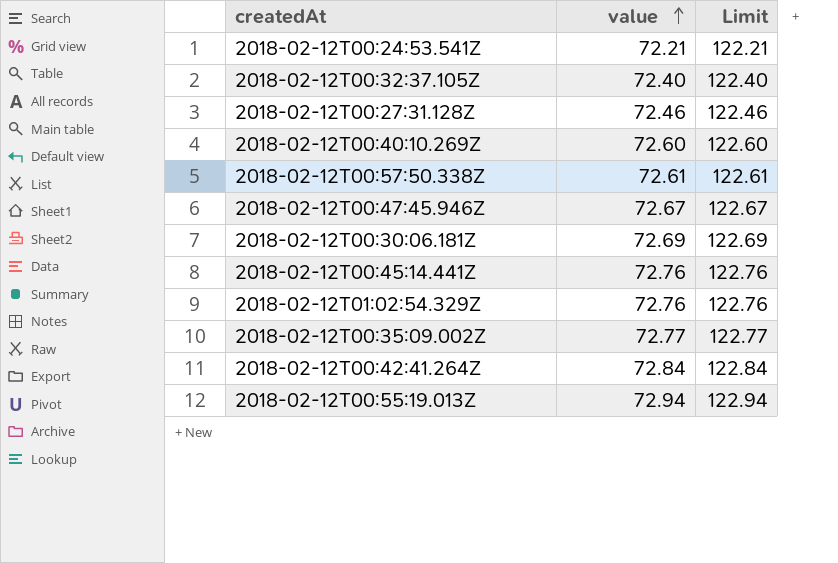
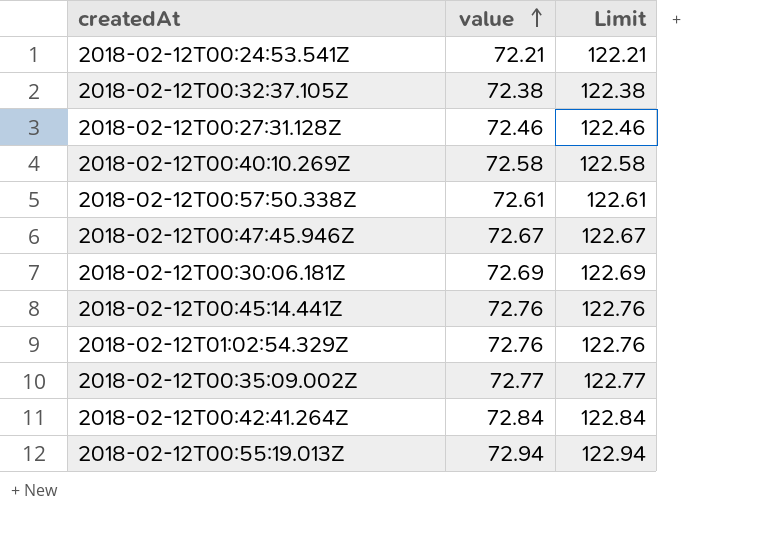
2018-02-12T00:32:37.105Z | value: 72.40 -> 72.38
2018-02-12T00:32:37.105Z | Limit: 122.40 -> 122.38
2018-02-12T00:40:10.269Z | value: 72.60 -> 72.58
2018-02-12T00:40:10.269Z | Limit: 122.60 -> 122.58

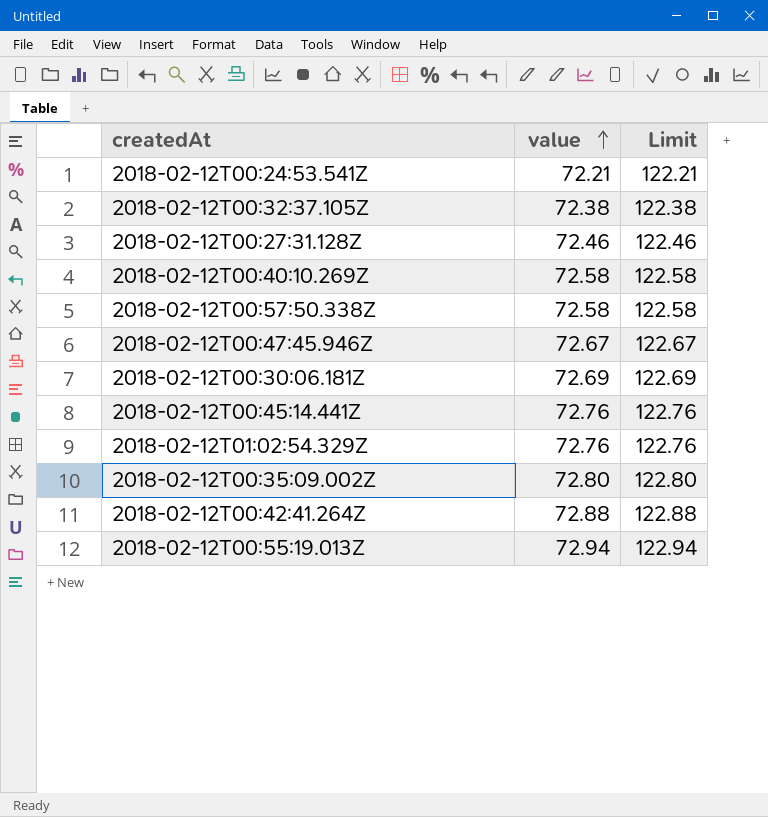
2018-02-12T00:57:50.338Z | value: 72.61 -> 72.58
2018-02-12T00:57:50.338Z | Limit: 122.61 -> 122.58
2018-02-12T00:35:09.002Z | value: 72.77 -> 72.80
2018-02-12T00:35:09.002Z | Limit: 122.77 -> 122.80
2018-02-12T00:42:41.264Z | value: 72.84 -> 72.88
2018-02-12T00:42:41.264Z | Limit: 122.84 -> 122.88

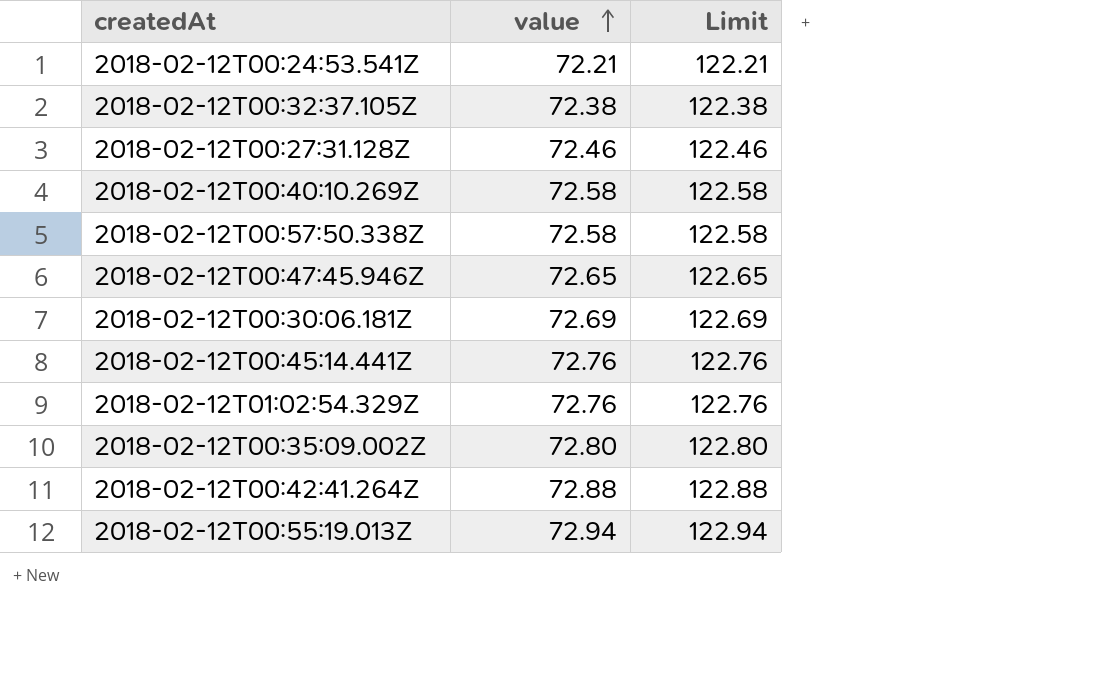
2018-02-12T00:47:45.946Z | value: 72.67 -> 72.65
2018-02-12T00:47:45.946Z | Limit: 122.67 -> 122.65

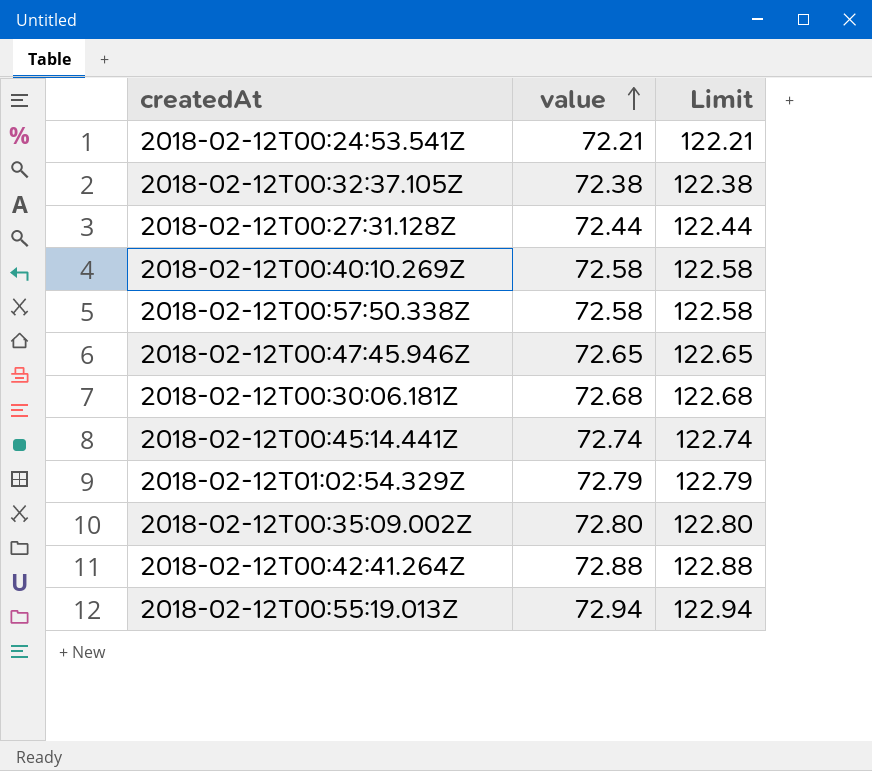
2018-02-12T00:27:31.128Z | value: 72.46 -> 72.44
2018-02-12T00:27:31.128Z | Limit: 122.46 -> 122.44
2018-02-12T00:30:06.181Z | value: 72.69 -> 72.68
2018-02-12T00:30:06.181Z | Limit: 122.69 -> 122.68
2018-02-12T00:45:14.441Z | value: 72.76 -> 72.74
2018-02-12T00:45:14.441Z | Limit: 122.76 -> 122.74
2018-02-12T01:02:54.329Z | value: 72.76 -> 72.79
2018-02-12T01:02:54.329Z | Limit: 122.76 -> 122.79

